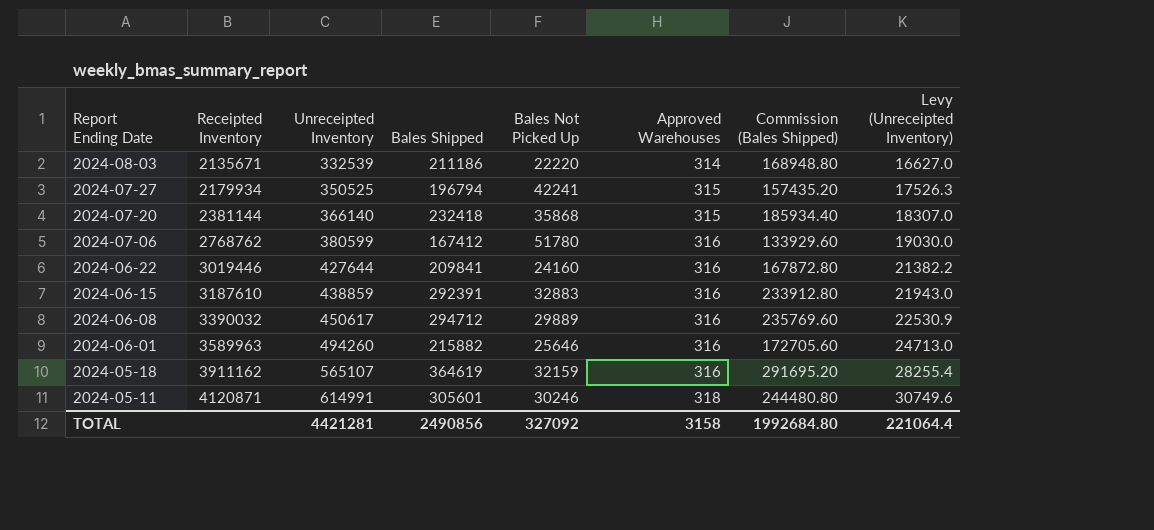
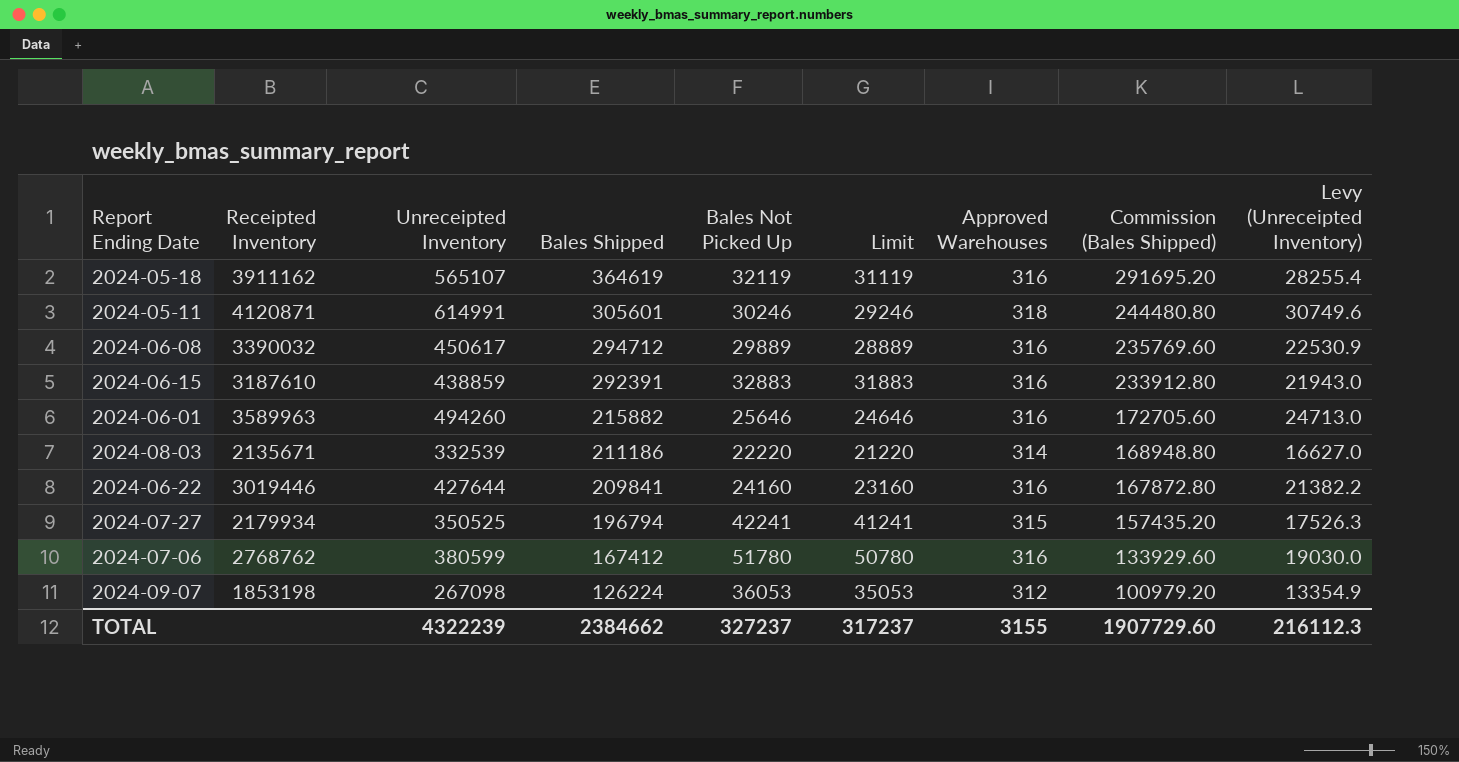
row order: Report Ending Date descending -> Bales Shipped descending
column Limit | formula: none -> [Bales Not Picked Up] - 1000
row 2024-07-20: 2381144 | 366140 | 232418 | 35868 | 315 | 185934.40 | 18307.0 -> none
2024-05-18 | Bales Not Picked Up: 32159 -> 32119
row 2024-09-07: none -> 1853198 | 267098 | 126224 | 36053 | 35053 | 312 | 100979.20 | 13354.9
TOTAL | Unreceipted Inventory: 4421281 -> 4322239
TOTAL | Bales Shipped: 2490856 -> 2384662
TOTAL | Bales Not Picked Up: 327092 -> 327237
TOTAL | Approved Warehouses: 3158 -> 3155
TOTAL | Commission (Bales Shipped): 1992684.80 -> 1907729.60
TOTAL | Levy (Unreceipted Inventory): 221064.4 -> 216112.3

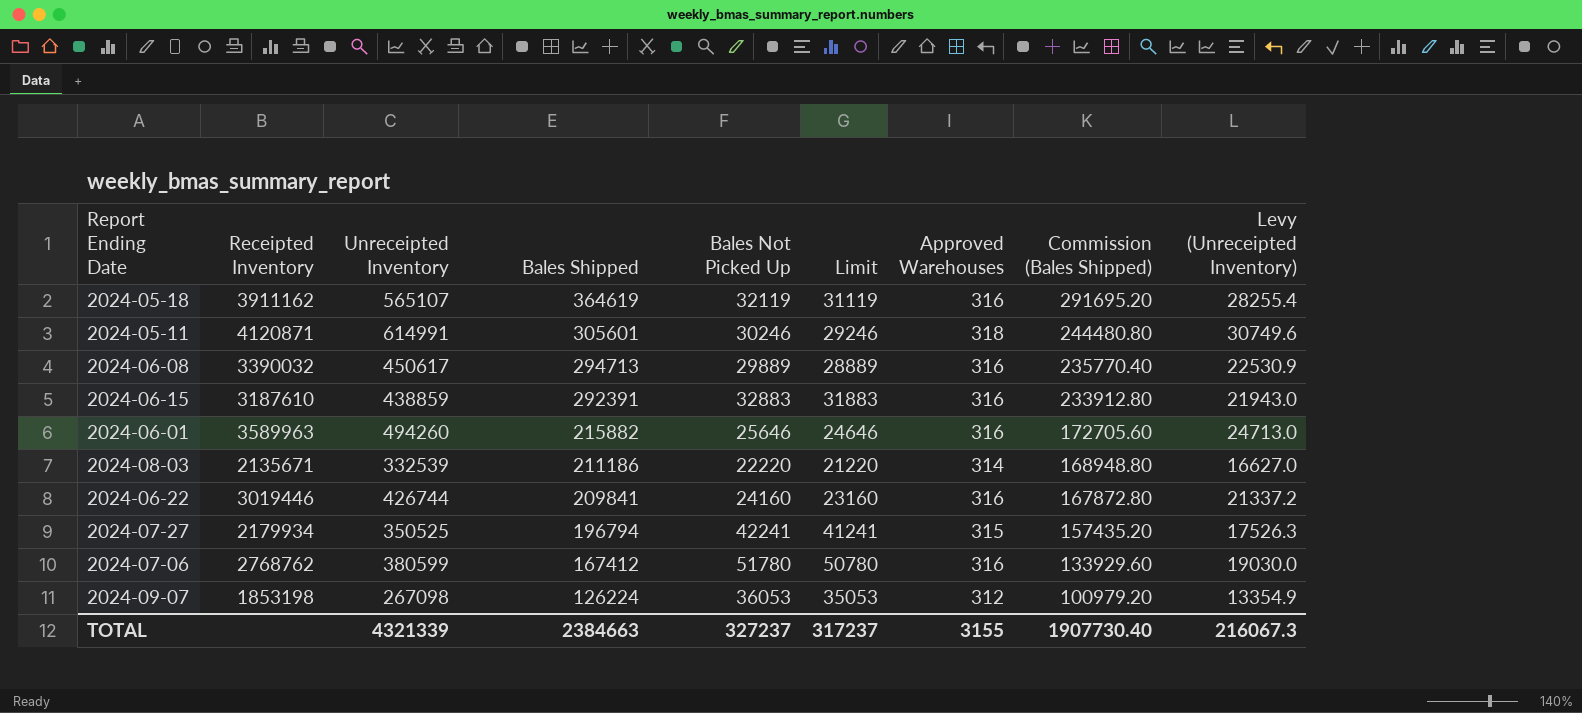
2024-06-08 | Bales Shipped: 294712 -> 294713
2024-06-08 | Commission (Bales Shipped): 235769.60 -> 235770.40
2024-06-22 | Unreceipted Inventory: 427644 -> 426744
2024-06-22 | Levy (Unreceipted Inventory): 21382.2 -> 21337.2
TOTAL | Unreceipted Inventory: 4322239 -> 4321339
TOTAL | Bales Shipped: 2384662 -> 2384663
TOTAL | Commission (Bales Shipped): 1907729.60 -> 1907730.40
TOTAL | Levy (Unreceipted Inventory): 216112.3 -> 216067.3

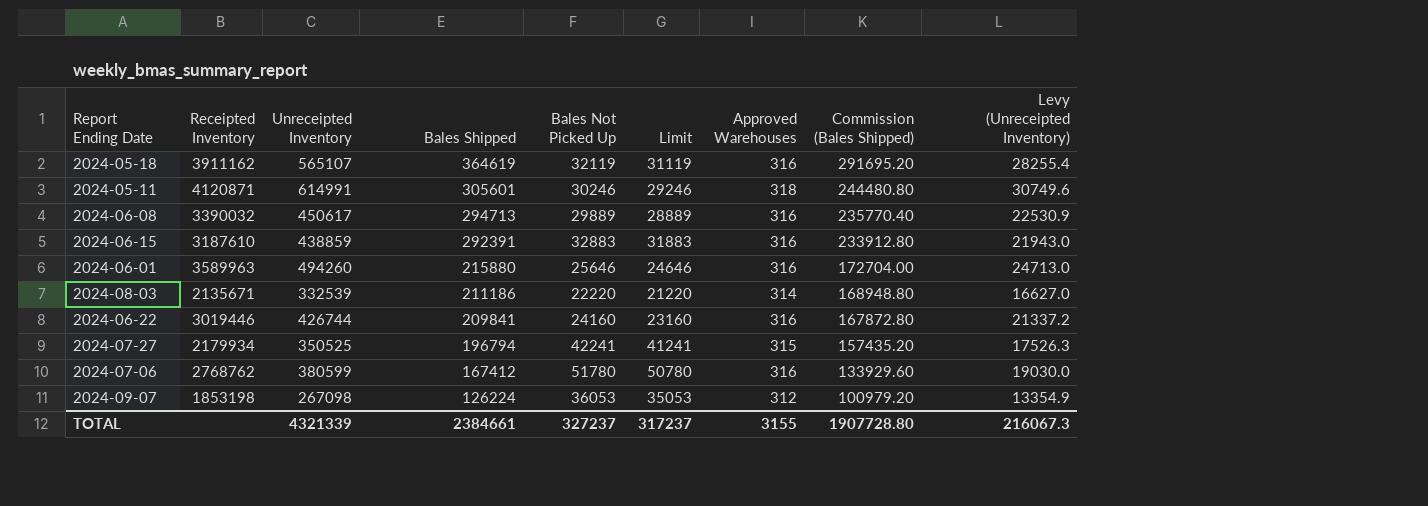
2024-06-01 | Bales Shipped: 215882 -> 215880
2024-06-01 | Commission (Bales Shipped): 172705.60 -> 172704.00
TOTAL | Bales Shipped: 2384663 -> 2384661
TOTAL | Commission (Bales Shipped): 1907730.40 -> 1907728.80

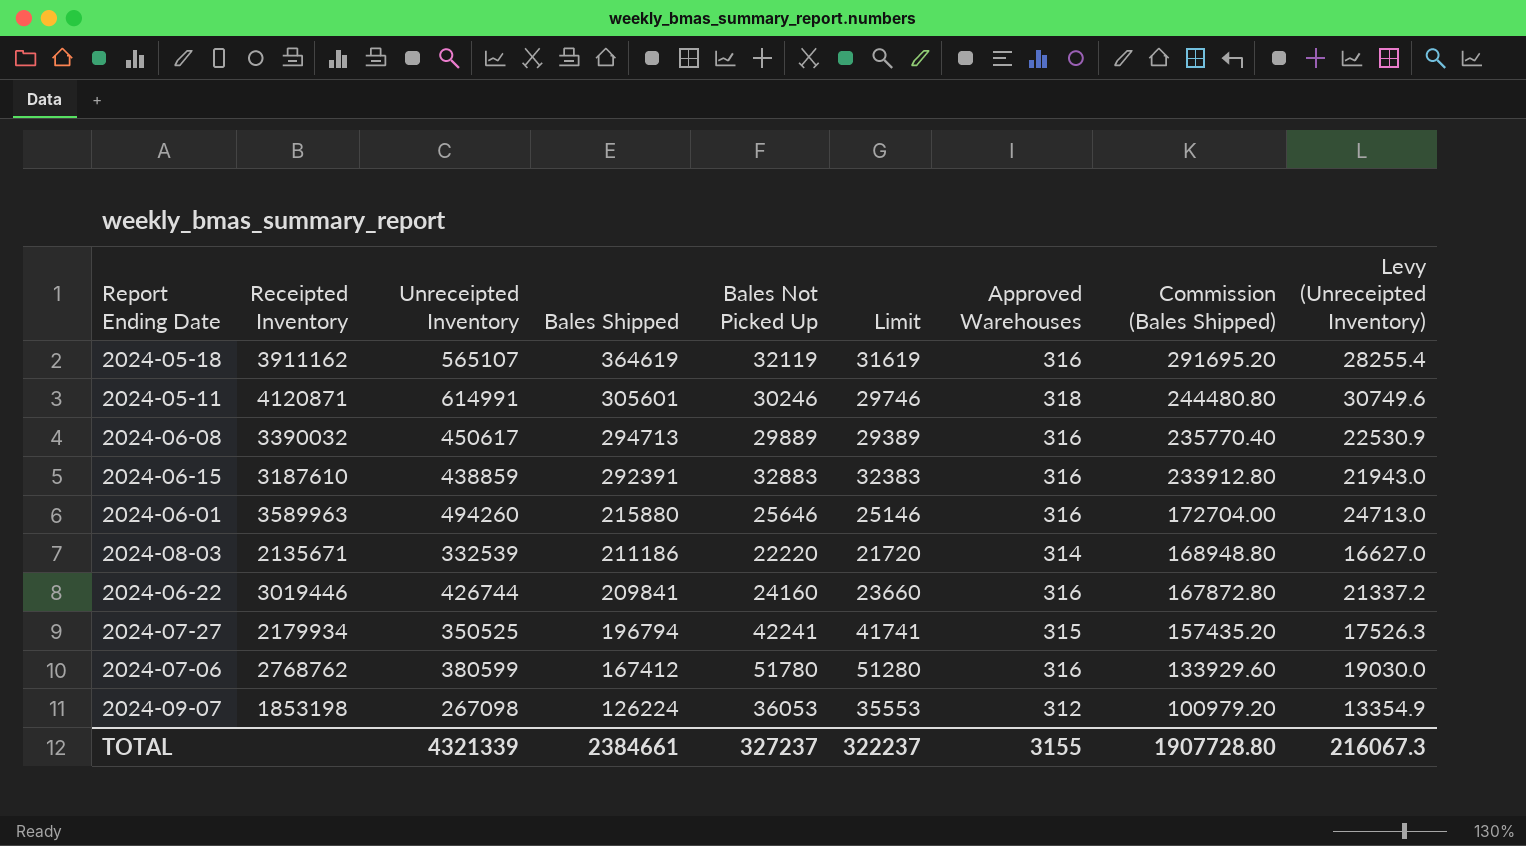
column Limit | formula: [Bales Not Picked Up] - 1000 -> [Bales Not Picked Up] - 500
TOTAL | Limit: 317237 -> 322237

